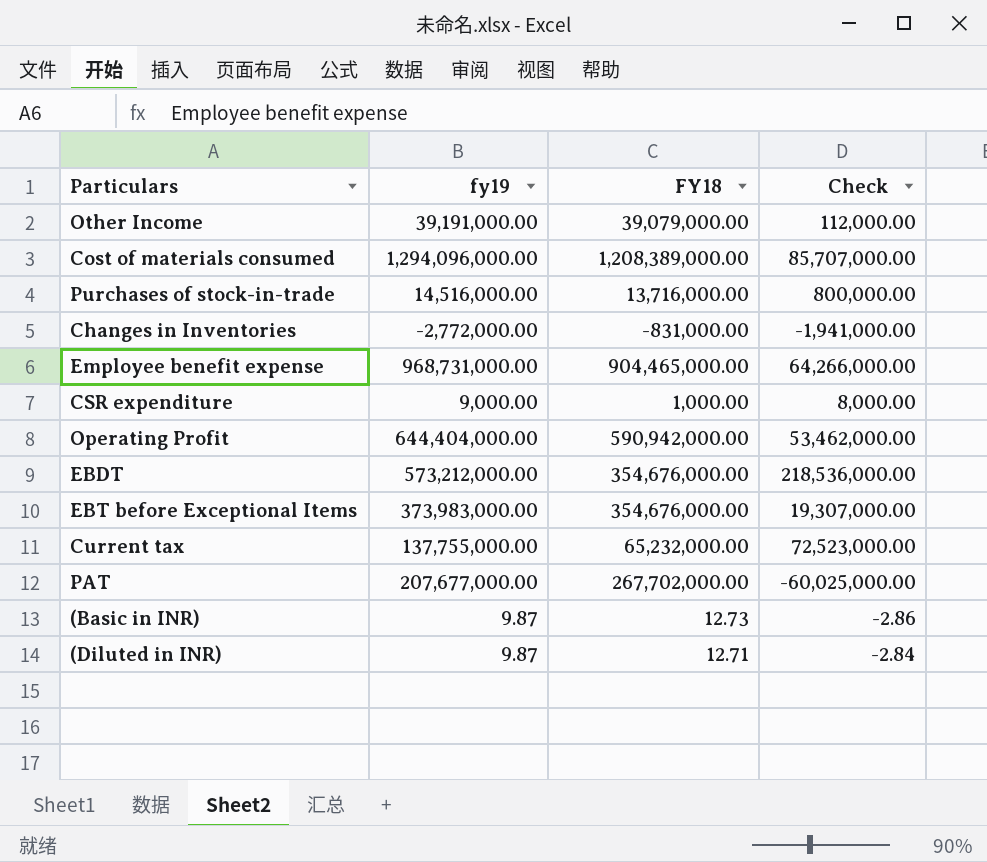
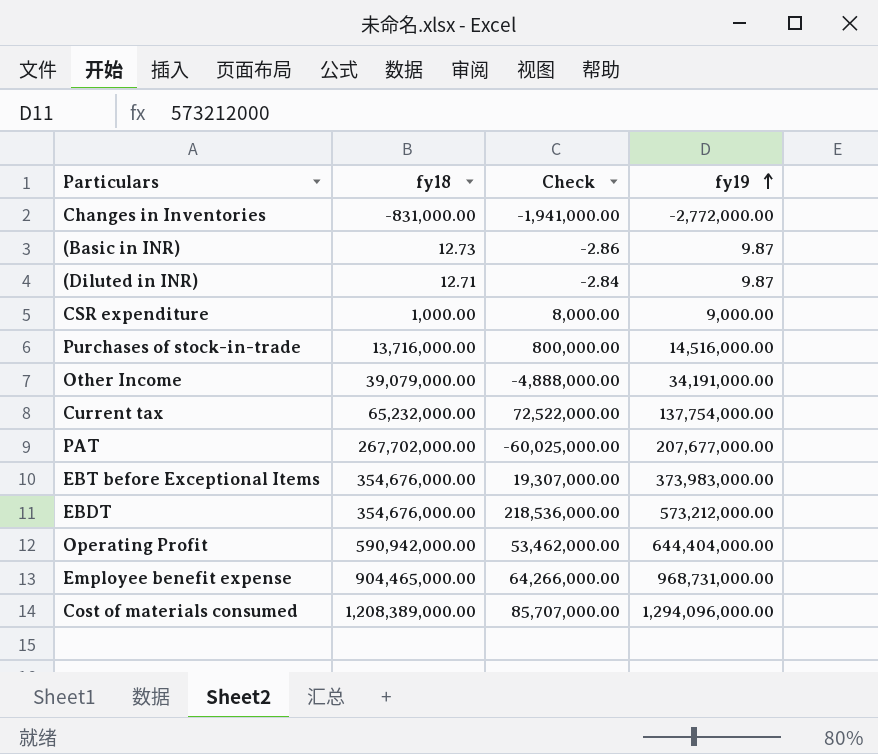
row order: none -> fy19 ascending
column name: FY18 -> fy18
column fy19 | position: 2 -> 4
Other Income | Check: 112,000.00 -> -4,888,000.00
Other Income | fy19: 39,191,000.00 -> 34,191,000.00
Current tax | Check: 72,523,000.00 -> 72,522,000.00
Current tax | fy19: 137,755,000.00 -> 137,754,000.00

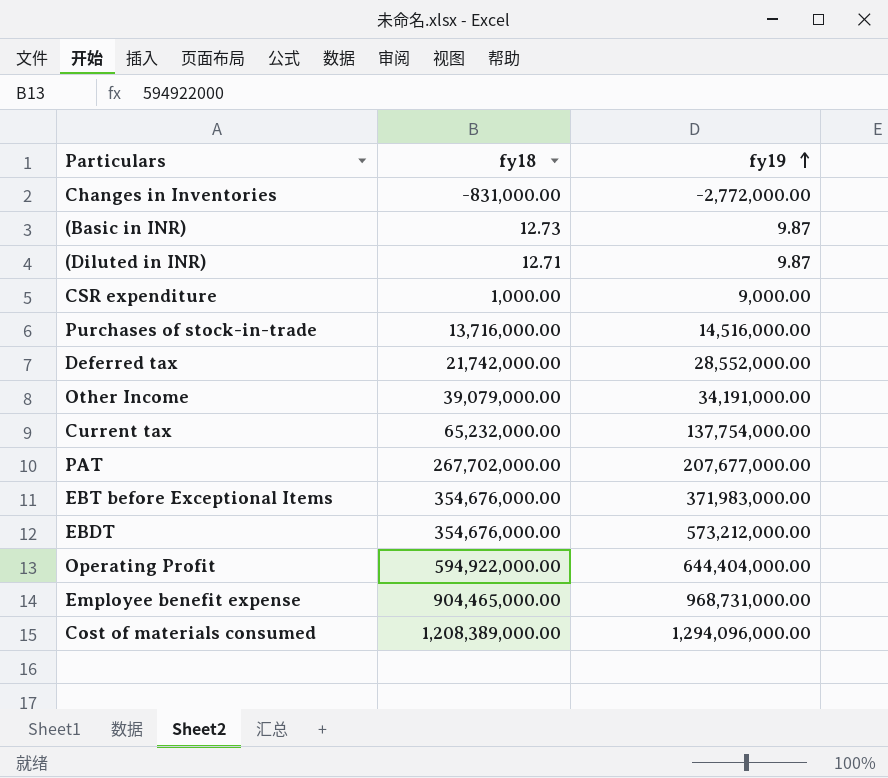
column Check | formula: [fy19] - [fy18] -> none
row Deferred tax: none -> 21,742,000.00 | 28,552,000.00
EBT before Exceptional Items | fy19: 373,983,000.00 -> 371,983,000.00
Operating Profit | fy18: 590,942,000.00 -> 594,922,000.00

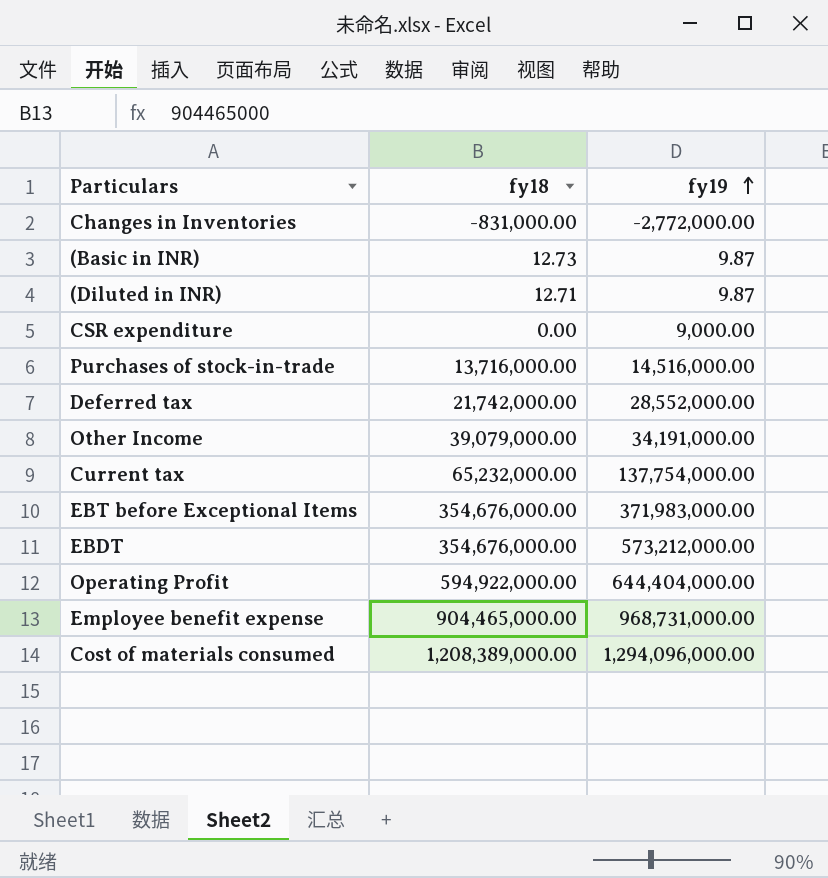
row PAT: 267,702,000.00 | 207,677,000.00 -> none
CSR expenditure | fy18: 1,000.00 -> 0.00

